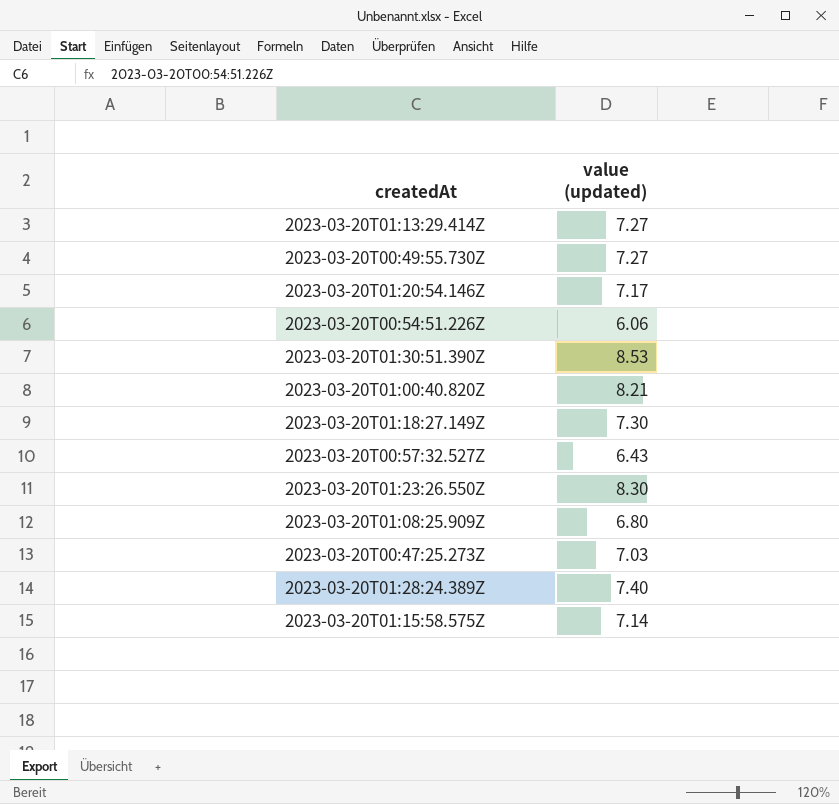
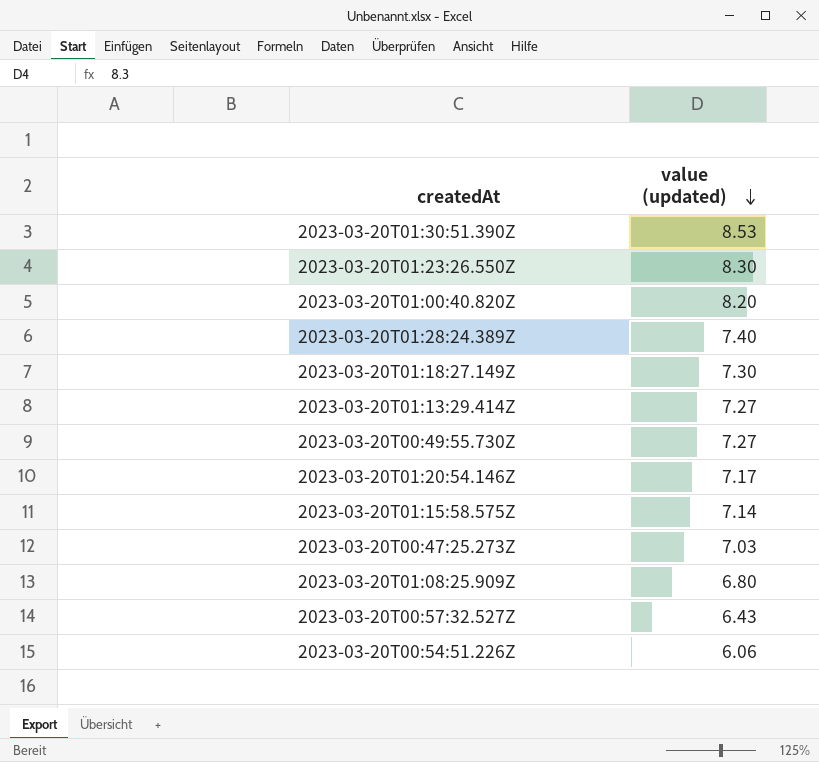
row order: none -> value (updated) descending
2023-03-20T01:00:40.820Z | value (updated): 8.21 -> 8.20

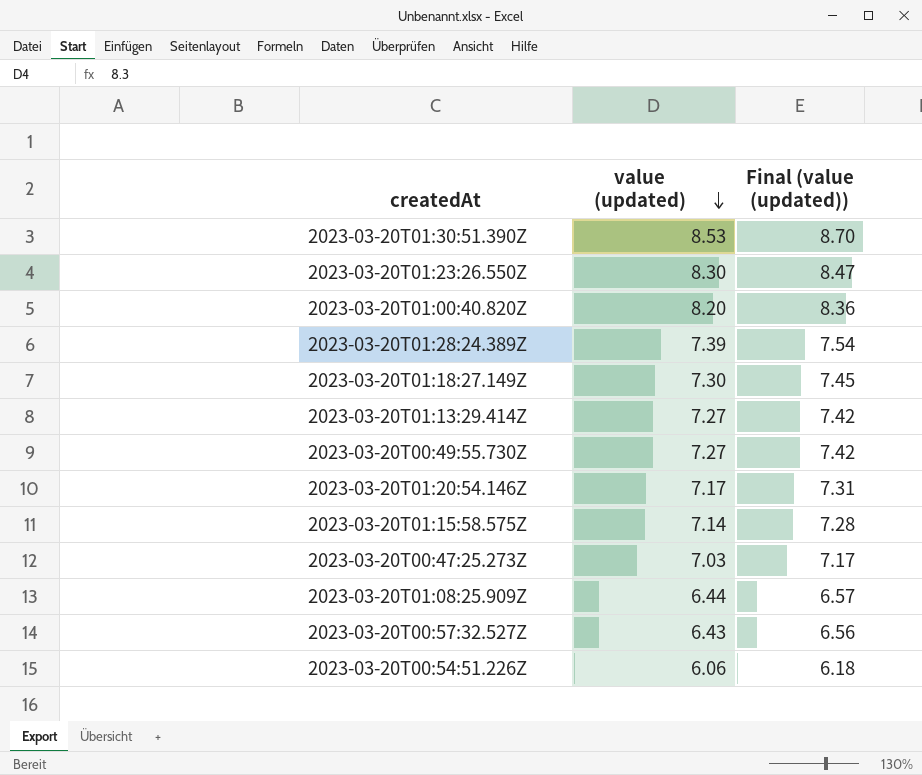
column Final (value (updated)) | formula: none -> [value (updated)] * 1.02
2023-03-20T01:28:24.389Z | value (updated): 7.40 -> 7.39
2023-03-20T01:08:25.909Z | value (updated): 6.80 -> 6.44

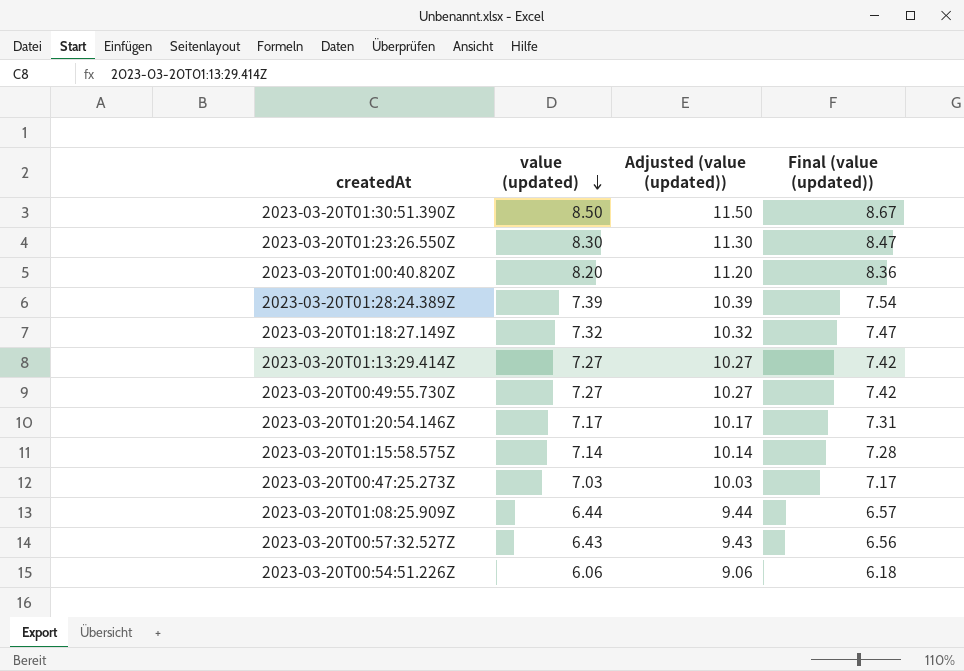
column Adjusted (value (updated)) | formula: none -> [value (updated)] + 3
2023-03-20T01:30:51.390Z | value (updated): 8.53 -> 8.50
2023-03-20T01:30:51.390Z | Final (value (updated)): 8.70 -> 8.67
2023-03-20T01:18:27.149Z | value (updated): 7.30 -> 7.32
2023-03-20T01:18:27.149Z | Final (value (updated)): 7.45 -> 7.47

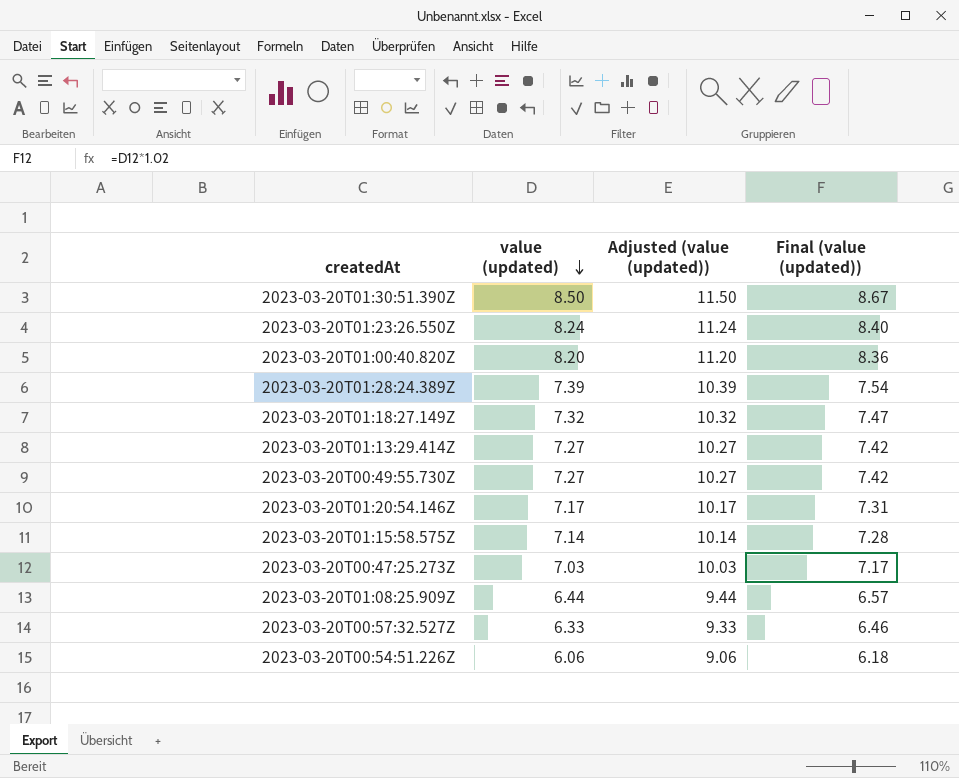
2023-03-20T01:23:26.550Z | value (updated): 8.30 -> 8.24
2023-03-20T01:23:26.550Z | Adjusted (value (updated)): 11.30 -> 11.24
2023-03-20T01:23:26.550Z | Final (value (updated)): 8.47 -> 8.40
2023-03-20T00:57:32.527Z | value (updated): 6.43 -> 6.33
2023-03-20T00:57:32.527Z | Adjusted (value (updated)): 9.43 -> 9.33
2023-03-20T00:57:32.527Z | Final (value (updated)): 6.56 -> 6.46

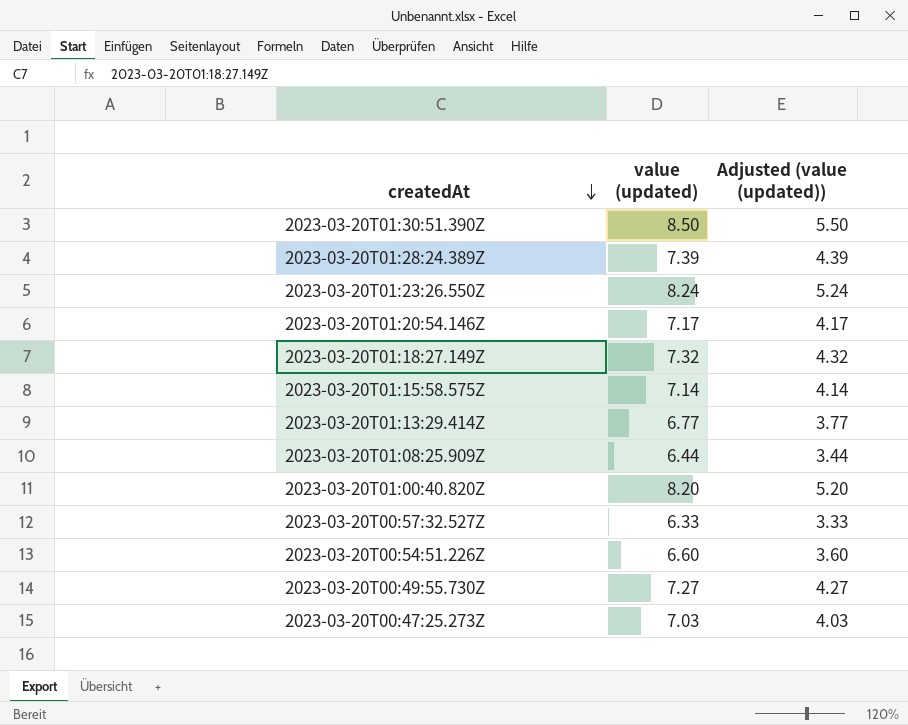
row order: value (updated) descending -> createdAt descending
column Final (value (updated)) | formula: [value (updated)] * 1.02 -> none
column Adjusted (value (updated)) | formula: [value (updated)] + 3 -> [value (updated)] - 3
2023-03-20T01:13:29.414Z | value (updated): 7.27 -> 6.77
2023-03-20T00:54:51.226Z | value (updated): 6.06 -> 6.60

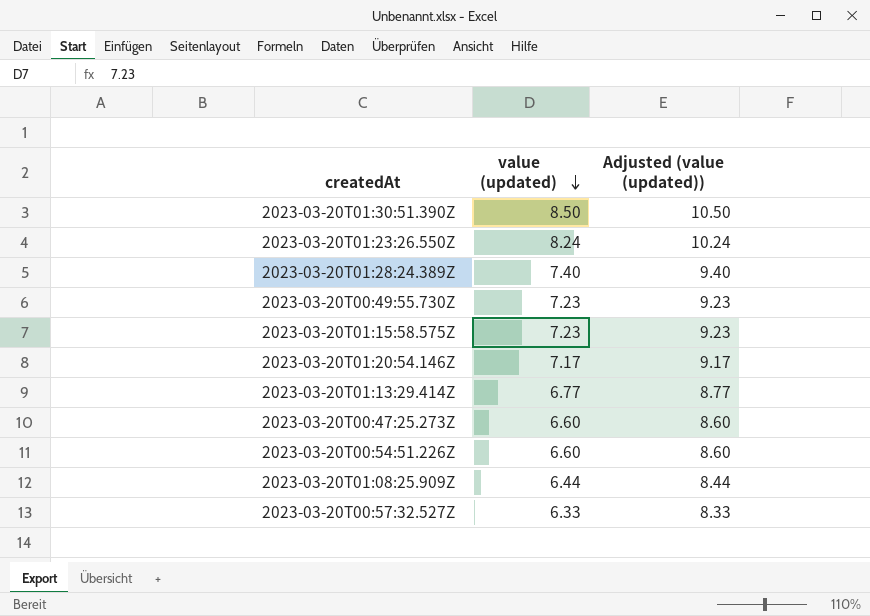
row order: createdAt descending -> value (updated) descending
column Adjusted (value (updated)) | formula: [value (updated)] - 3 -> [value (updated)] + 2
row 2023-03-20T01:18:27.149Z: 7.32 | 4.32 -> none
row 2023-03-20T01:00:40.820Z: 8.20 | 5.20 -> none
2023-03-20T01:28:24.389Z | value (updated): 7.39 -> 7.40
2023-03-20T00:49:55.730Z | value (updated): 7.27 -> 7.23
2023-03-20T01:15:58.575Z | value (updated): 7.14 -> 7.23
2023-03-20T00:47:25.273Z | value (updated): 7.03 -> 6.60

